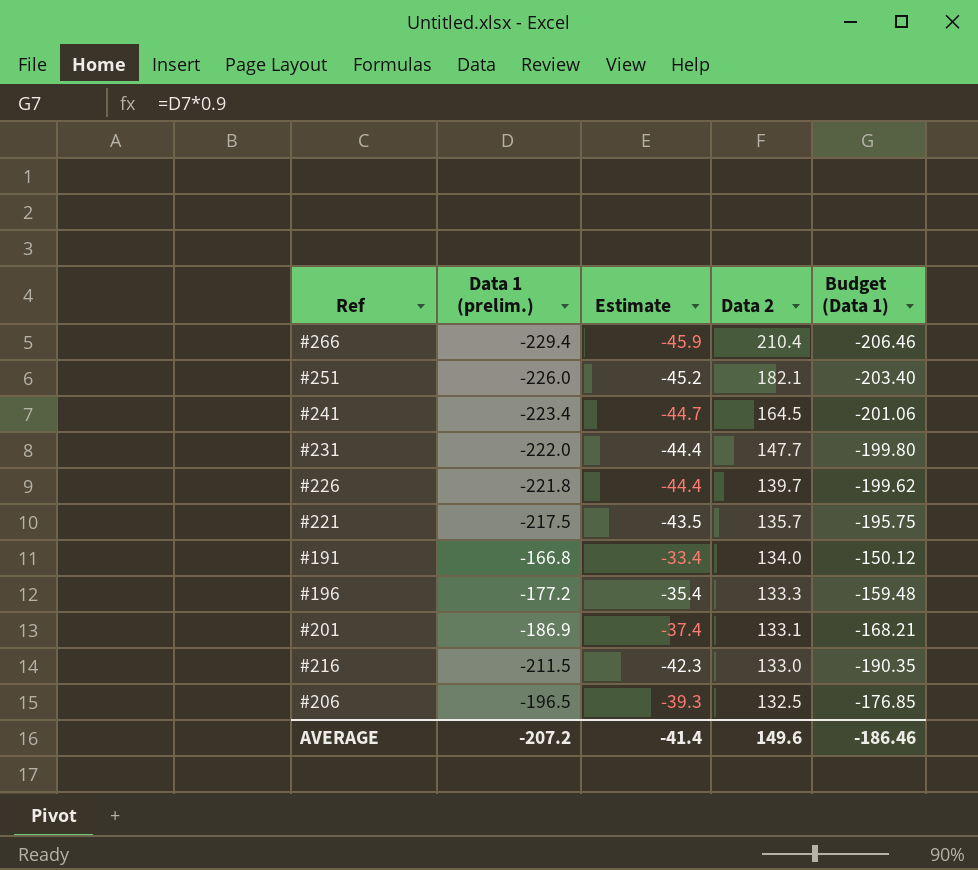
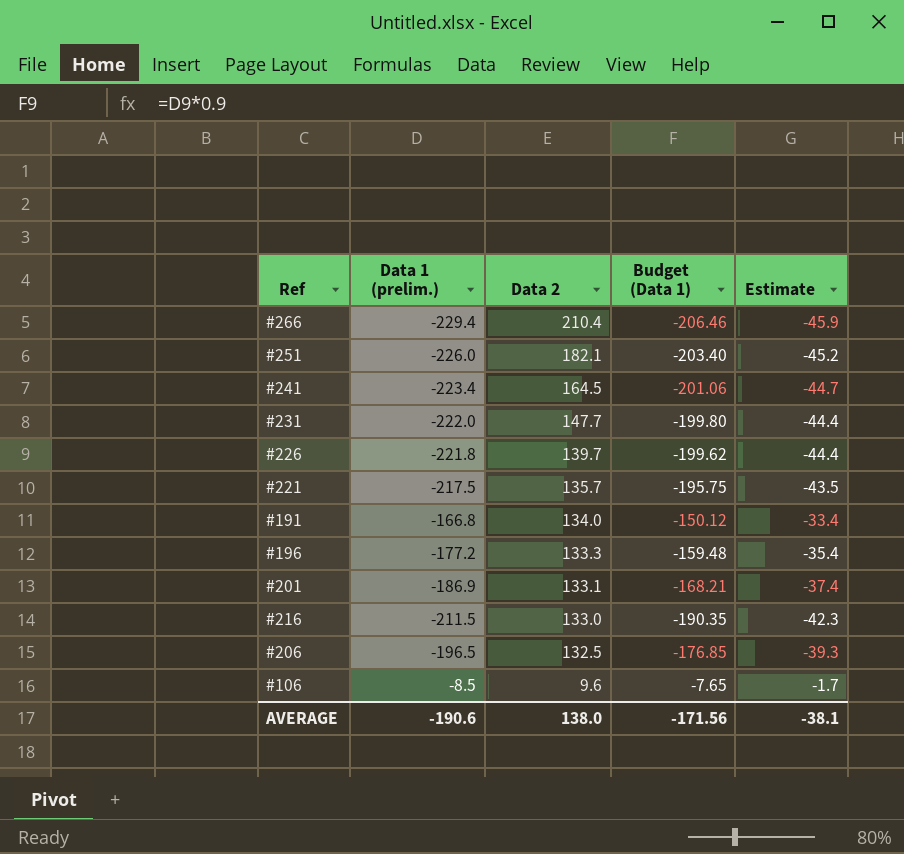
column Estimate | position: 3 -> 5
row #106: none -> -8.5 | 9.6 | -7.65 | -1.7
AVERAGE | Data 1 (prelim.): -207.2 -> -190.6
AVERAGE | Data 2: 149.6 -> 138.0
AVERAGE | Budget (Data 1): -186.46 -> -171.56
AVERAGE | Estimate: -41.4 -> -38.1

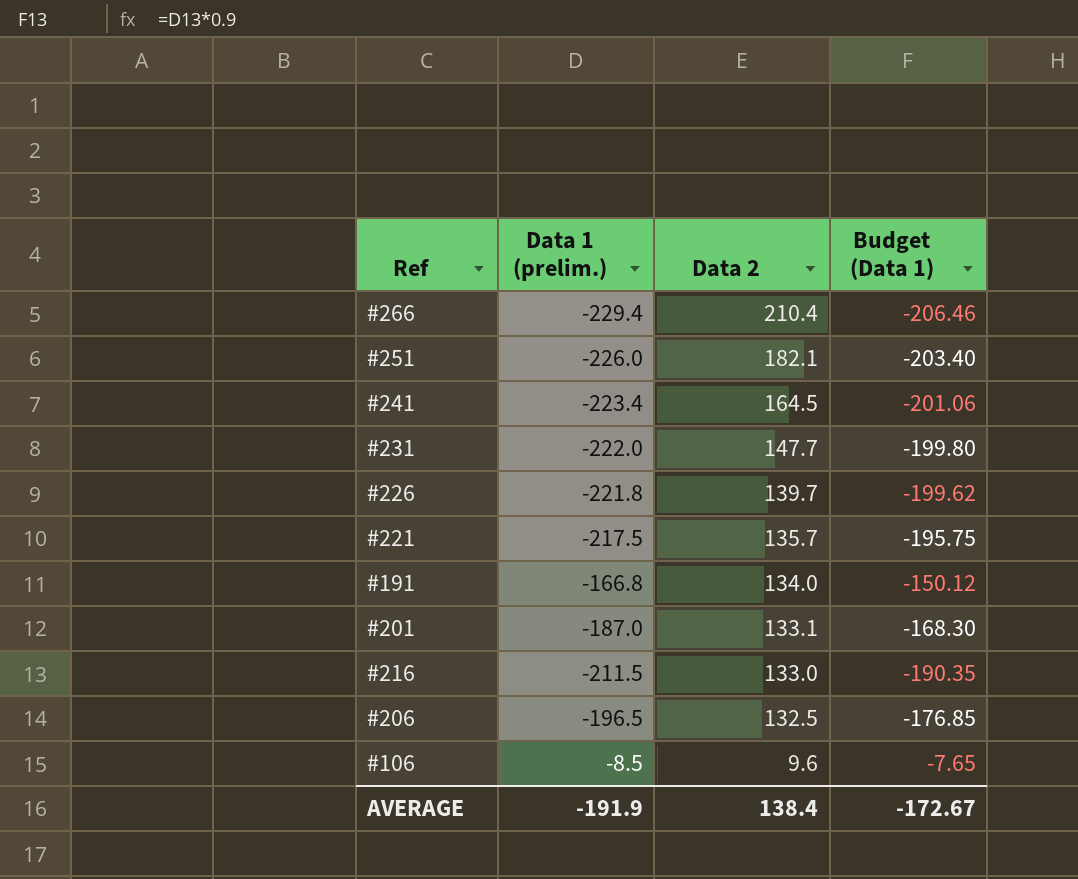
column Estimate | formula: [Data 1 (prelim.)] * 0.2 -> none
row #196: -177.2 | 133.3 | -159.48 | -35.4 -> none
#201 | Data 1 (prelim.): -186.9 -> -187.0
#201 | Budget (Data 1): -168.21 -> -168.30
AVERAGE | Data 1 (prelim.): -190.6 -> -191.9
AVERAGE | Data 2: 138.0 -> 138.4
AVERAGE | Budget (Data 1): -171.56 -> -172.67

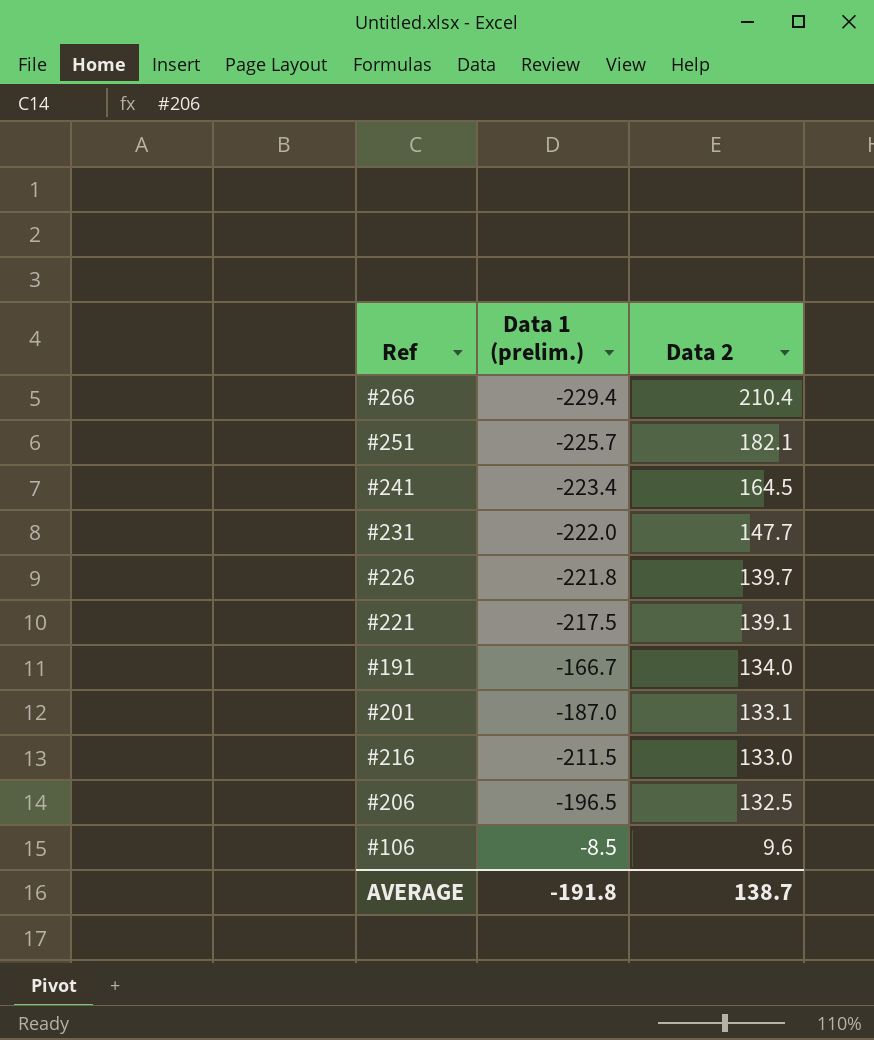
column Budget (Data 1) | formula: [Data 1 (prelim.)] * 0.9 -> none
#251 | Data 1 (prelim.): -226.0 -> -225.7
#221 | Data 2: 135.7 -> 139.1
#191 | Data 1 (prelim.): -166.8 -> -166.7
AVERAGE | Data 1 (prelim.): -191.9 -> -191.8
AVERAGE | Data 2: 138.4 -> 138.7

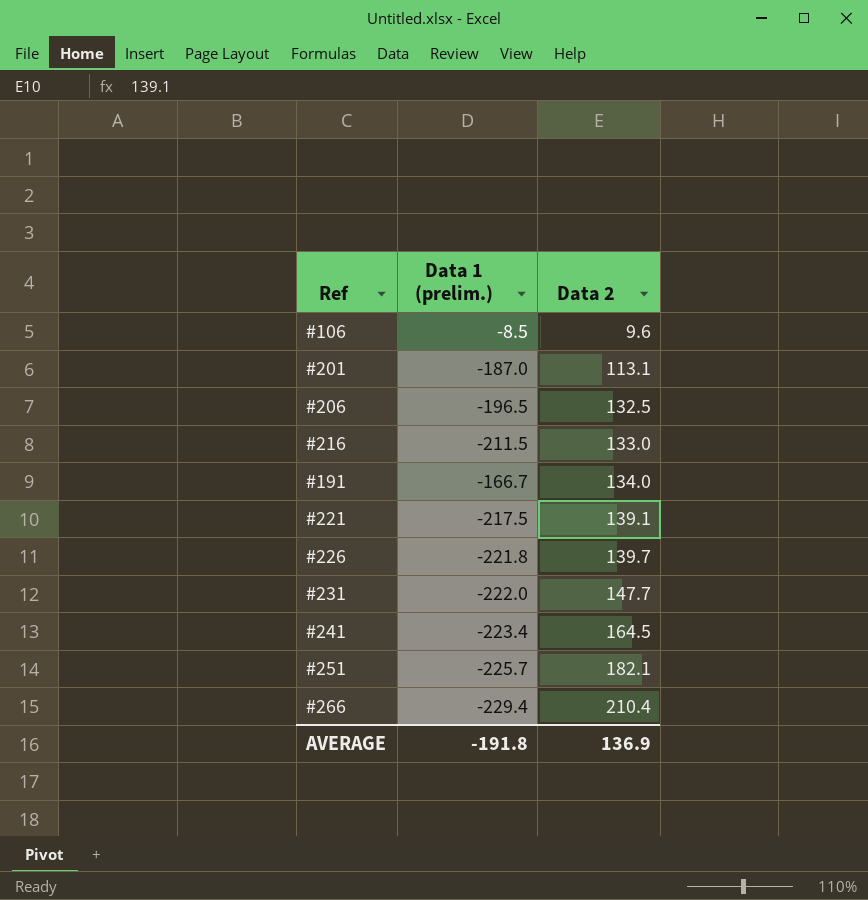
row order: Data 2 descending -> Data 2 ascending
#201 | Data 2: 133.1 -> 113.1
AVERAGE | Data 2: 138.7 -> 136.9

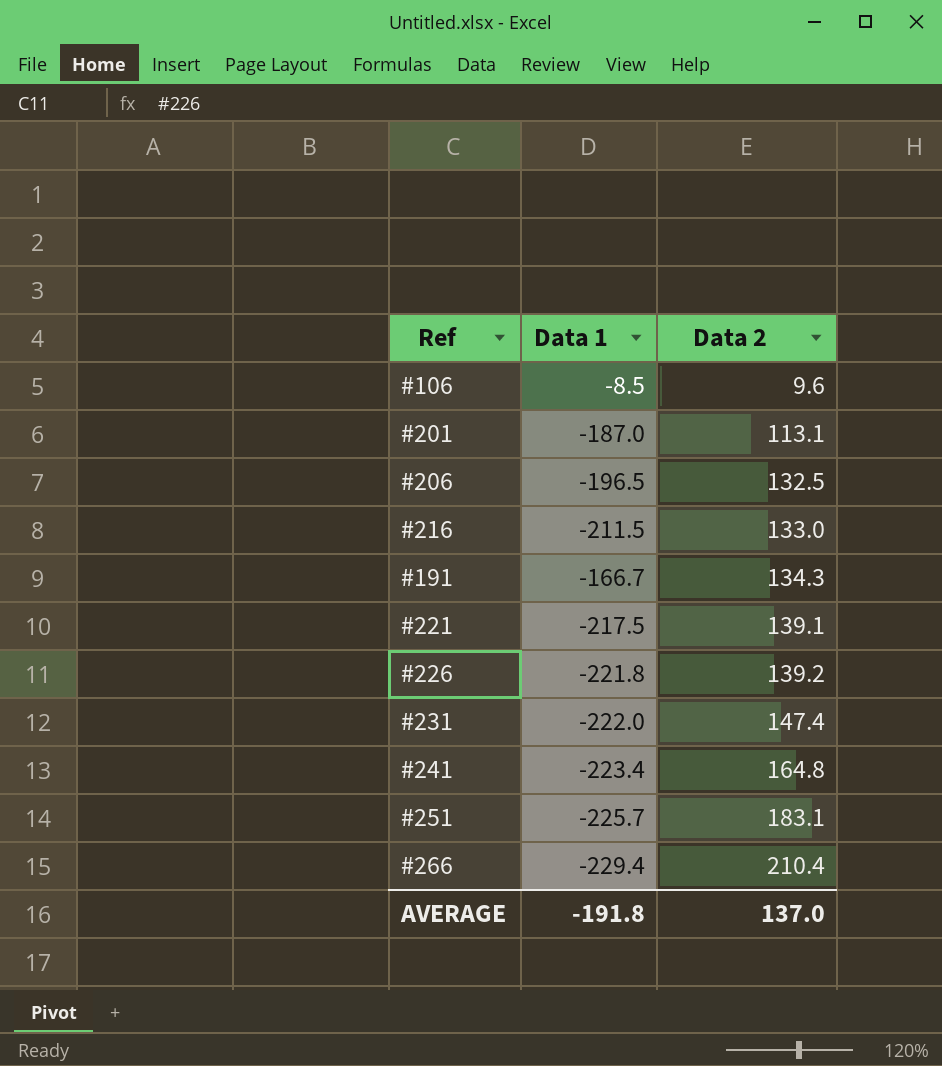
column name: Data 1 (prelim.) -> Data 1
#191 | Data 2: 134.0 -> 134.3
#226 | Data 2: 139.7 -> 139.2
#231 | Data 2: 147.7 -> 147.4
#241 | Data 2: 164.5 -> 164.8
#251 | Data 2: 182.1 -> 183.1
AVERAGE | Data 2: 136.9 -> 137.0

